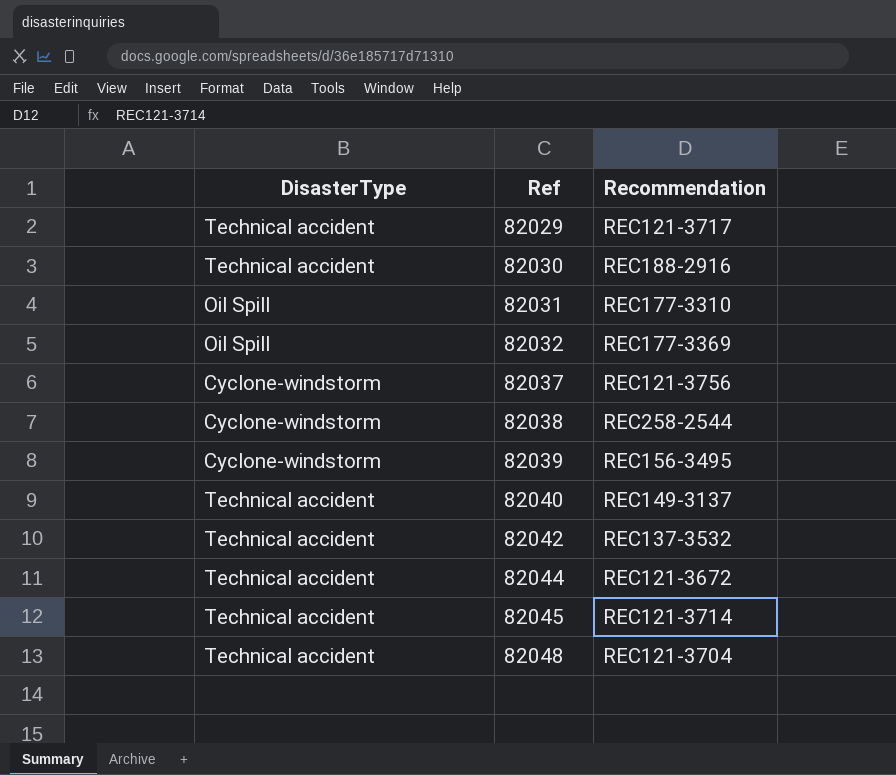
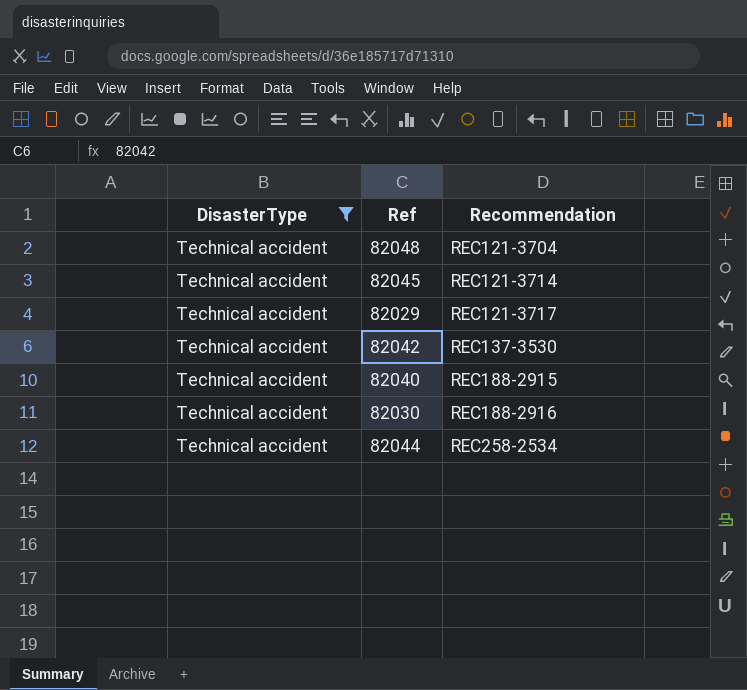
filter: none -> DisasterType = Technical accident
row order: Ref ascending -> Recommendation ascending
82042 | Recommendation: REC137-3532 -> REC137-3530
82040 | Recommendation: REC149-3137 -> REC188-2915
82044 | Recommendation: REC121-3672 -> REC258-2534

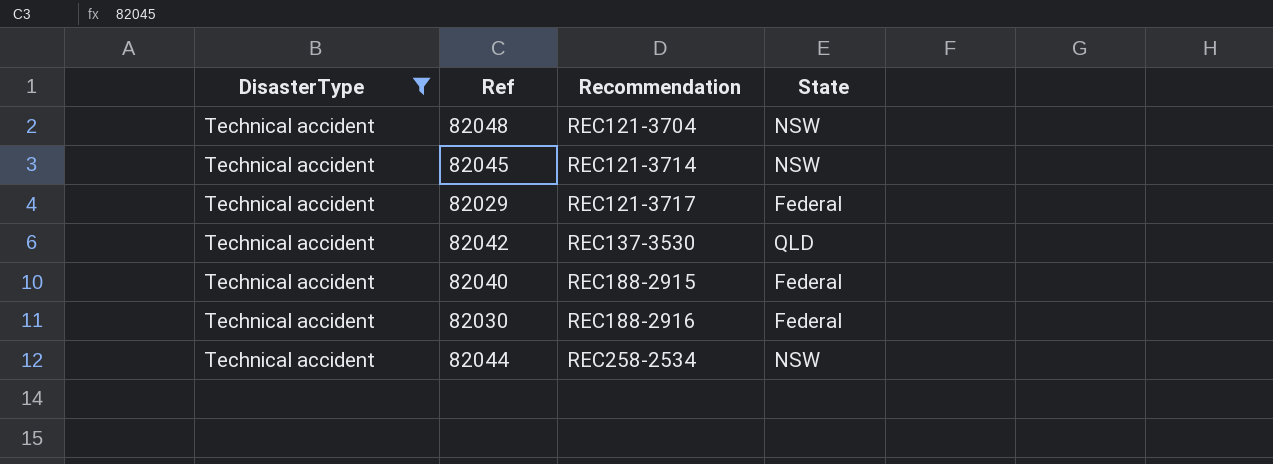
column State | position: none -> 4

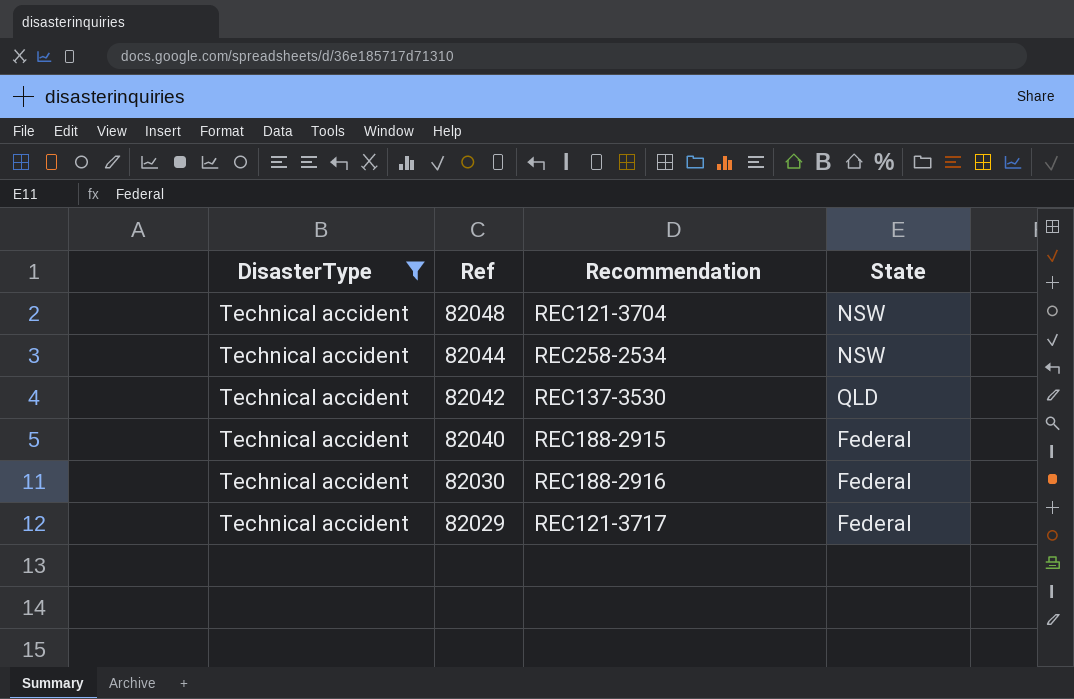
row order: Recommendation ascending -> Ref descending
row 82045: Technical accident | REC121-3714 | NSW -> none

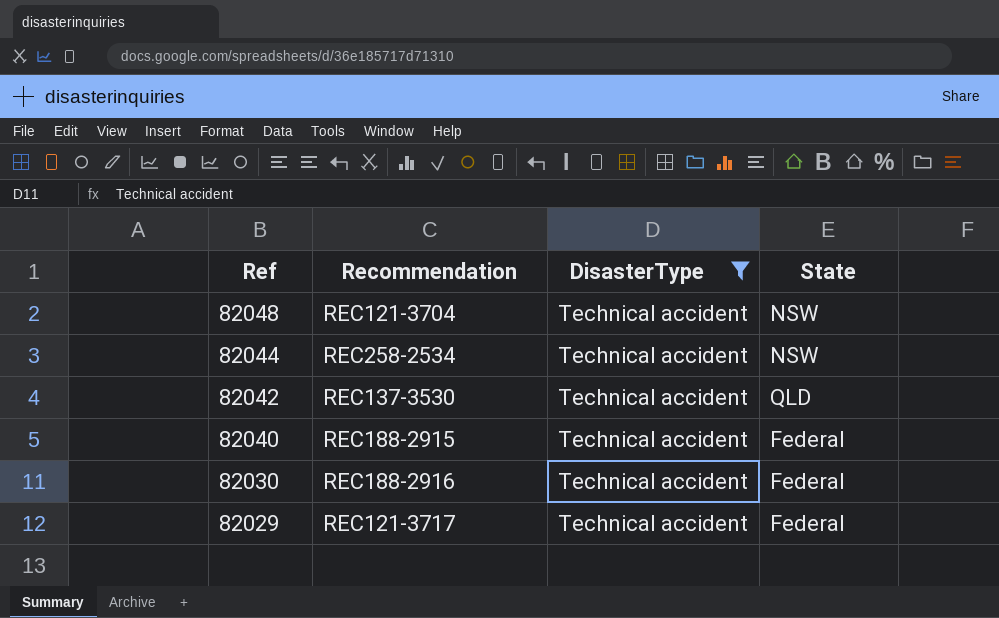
column DisasterType | position: 1 -> 3

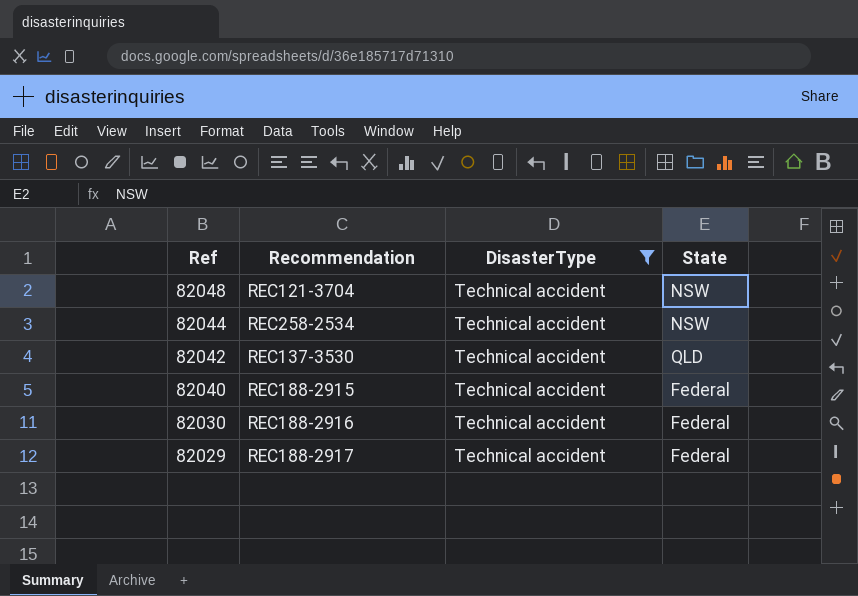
82029 | Recommendation: REC121-3717 -> REC188-2917

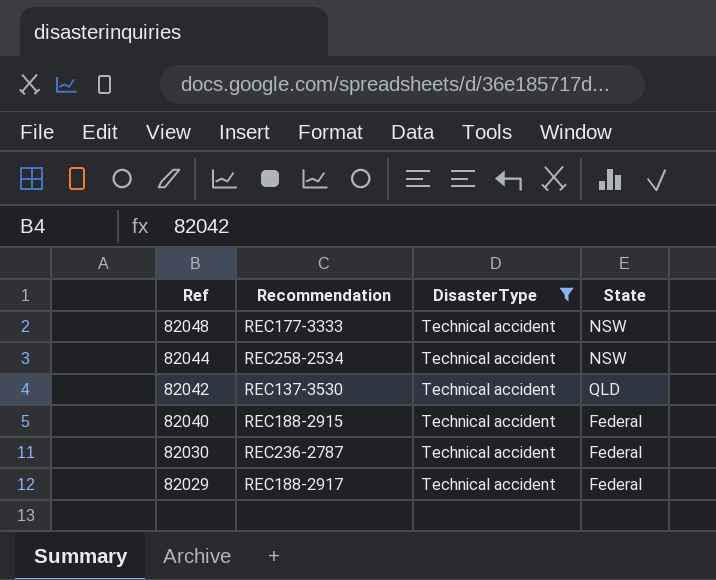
82048 | Recommendation: REC121-3704 -> REC177-3333
82030 | Recommendation: REC188-2916 -> REC236-2787

